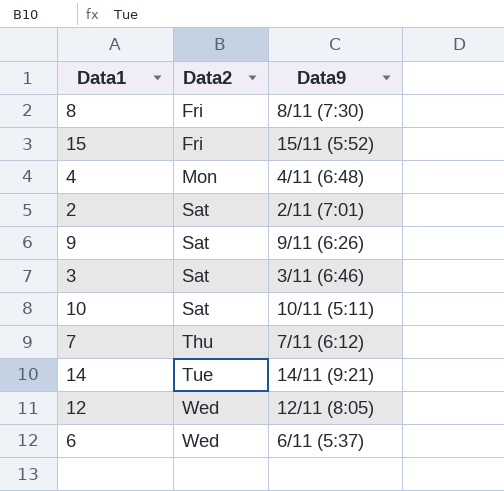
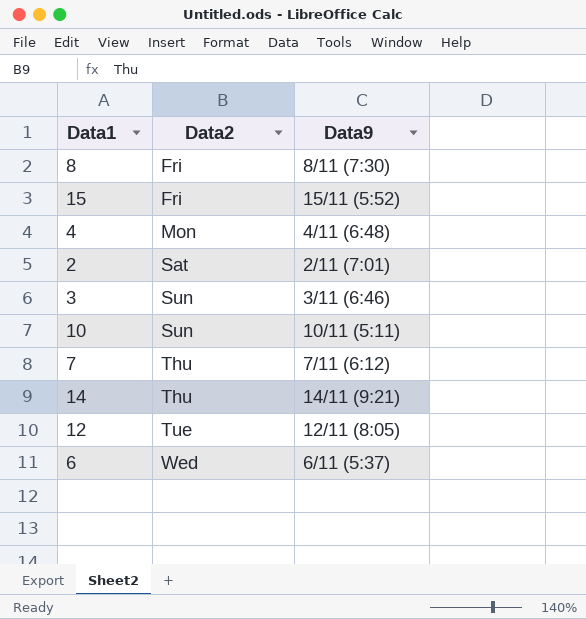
row 9: Sat | 9/11 (6:26) -> none
3 | Data2: Sat -> Sun
10 | Data2: Sat -> Sun
14 | Data2: Tue -> Thu
12 | Data2: Wed -> Tue

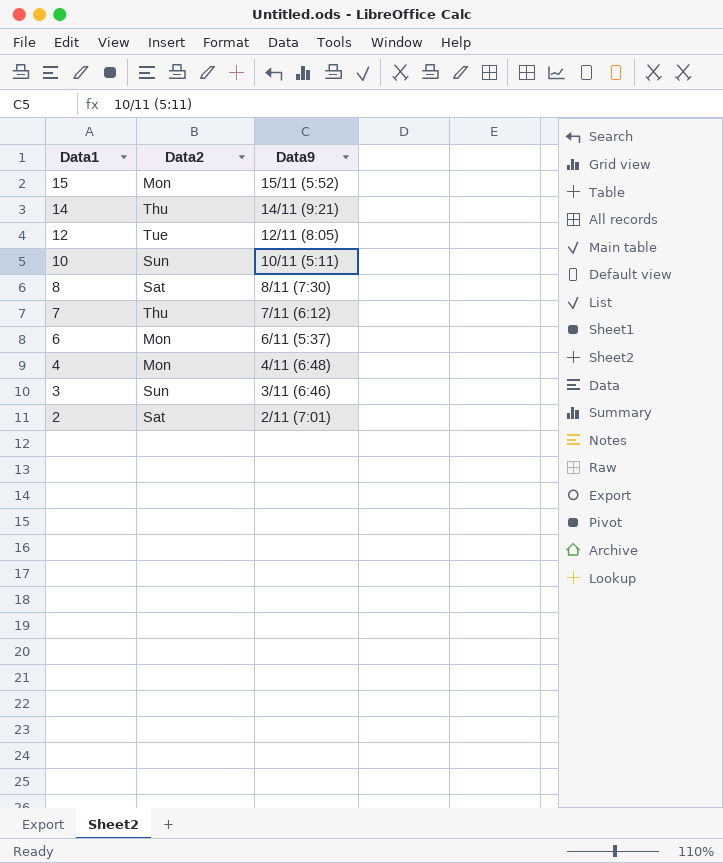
row order: Data2 ascending -> Data1 descending
15 | Data2: Fri -> Mon
8 | Data2: Fri -> Sat
6 | Data2: Wed -> Mon

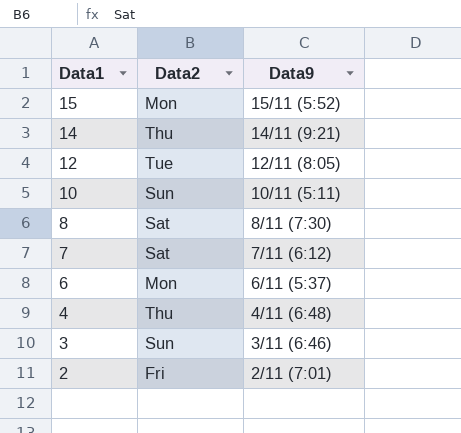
7 | Data2: Thu -> Sat
4 | Data2: Mon -> Thu
2 | Data2: Sat -> Fri

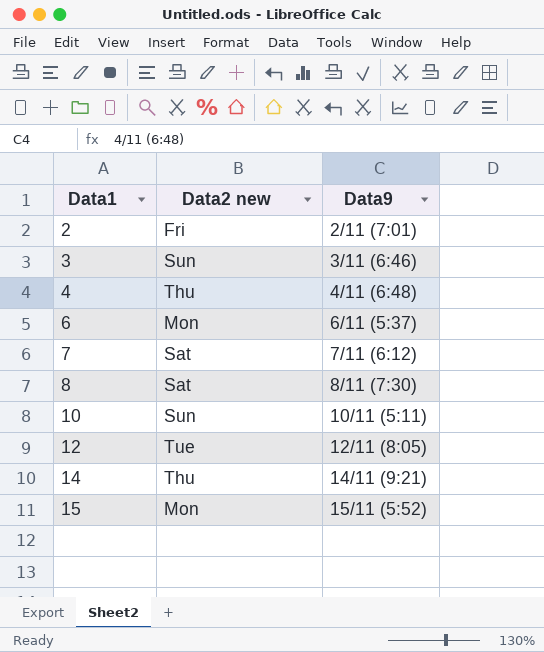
row order: Data1 descending -> Data1 ascending
column name: Data2 -> Data2 new

